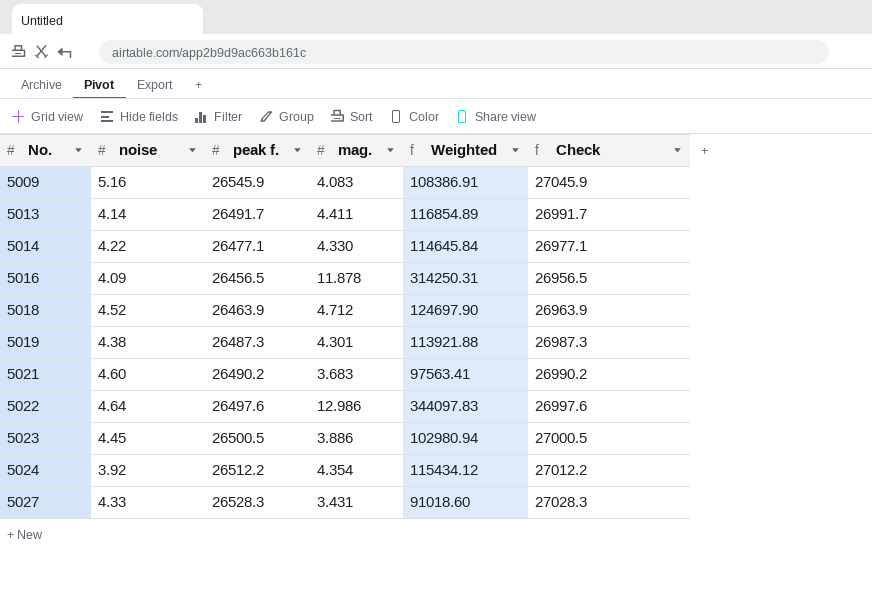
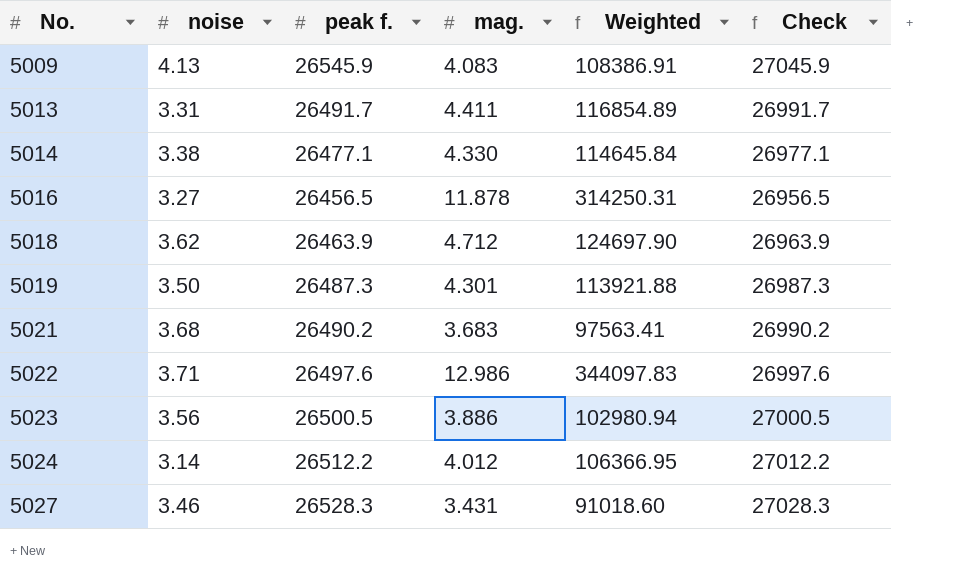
5009 | noise: 5.16 -> 4.13
5013 | noise: 4.14 -> 3.31
5014 | noise: 4.22 -> 3.38
5016 | noise: 4.09 -> 3.27
5018 | noise: 4.52 -> 3.62
5019 | noise: 4.38 -> 3.50
5021 | noise: 4.60 -> 3.68
5022 | noise: 4.64 -> 3.71
5023 | noise: 4.45 -> 3.56
5024 | noise: 3.92 -> 3.14
5024 | mag.: 4.354 -> 4.012
5024 | Weighted: 115434.12 -> 106366.95
5027 | noise: 4.33 -> 3.46

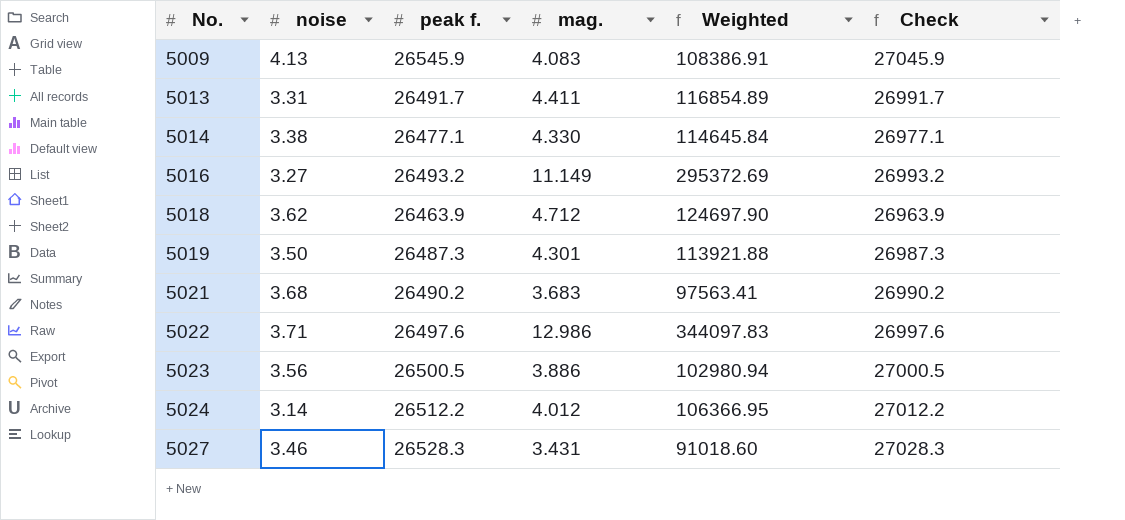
5016 | peak f.: 26456.5 -> 26493.2
5016 | mag.: 11.878 -> 11.149
5016 | Weighted: 314250.31 -> 295372.69
5016 | Check: 26956.5 -> 26993.2

